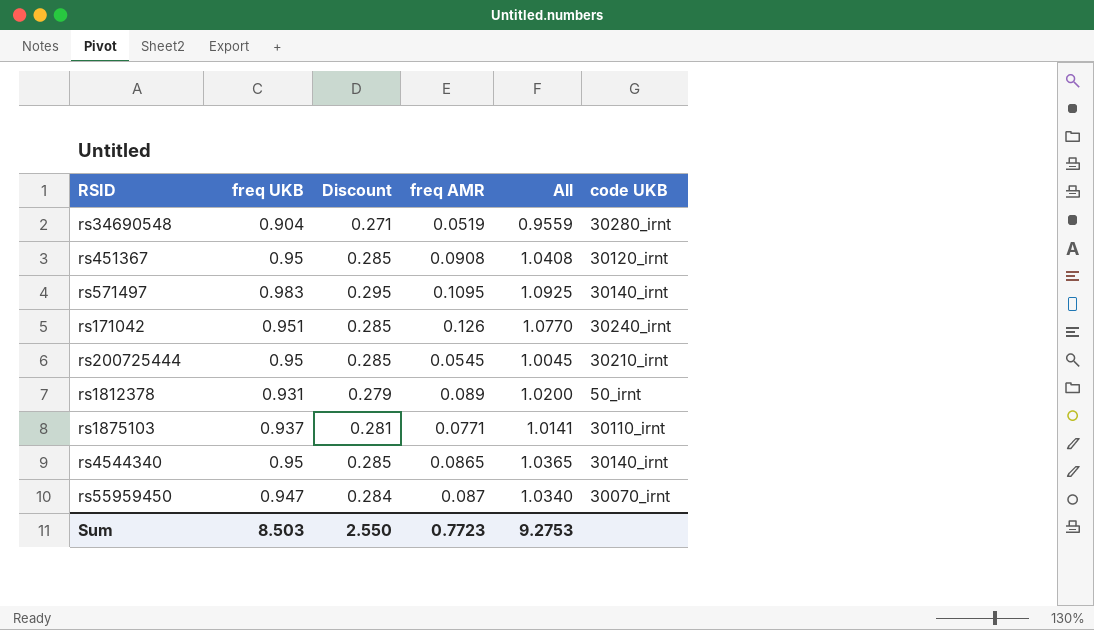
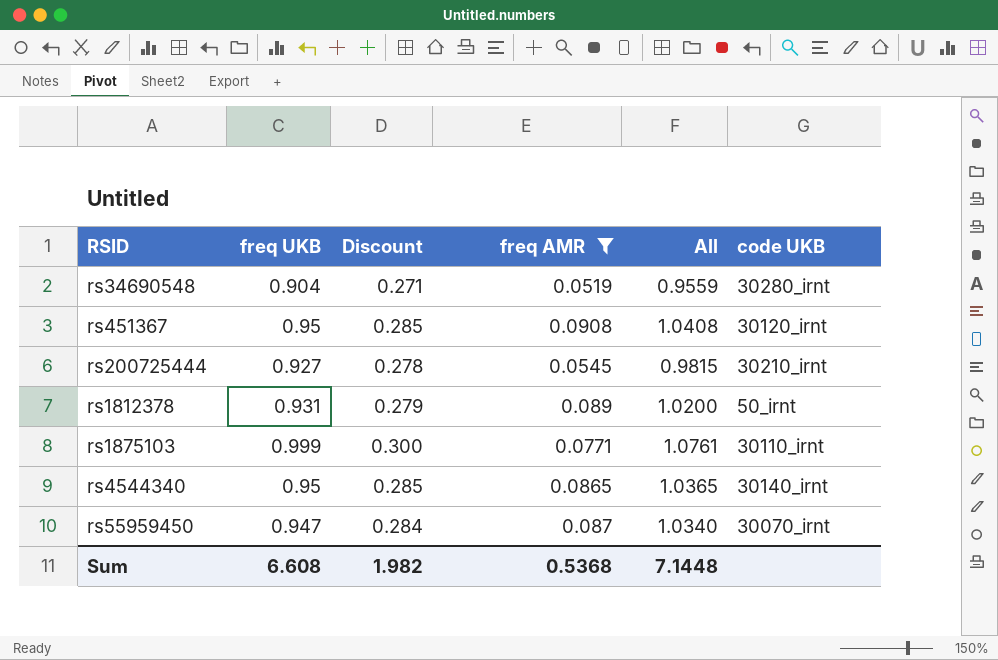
filter: none -> freq AMR <= 0.0908
rs200725444 | freq UKB: 0.95 -> 0.927
rs200725444 | Discount: 0.285 -> 0.278
rs200725444 | All: 1.0045 -> 0.9815
rs1875103 | freq UKB: 0.937 -> 0.999
rs1875103 | Discount: 0.281 -> 0.300
rs1875103 | All: 1.0141 -> 1.0761
Sum | freq UKB: 8.503 -> 6.608
Sum | Discount: 2.550 -> 1.982
Sum | freq AMR: 0.7723 -> 0.5368
Sum | All: 9.2753 -> 7.1448

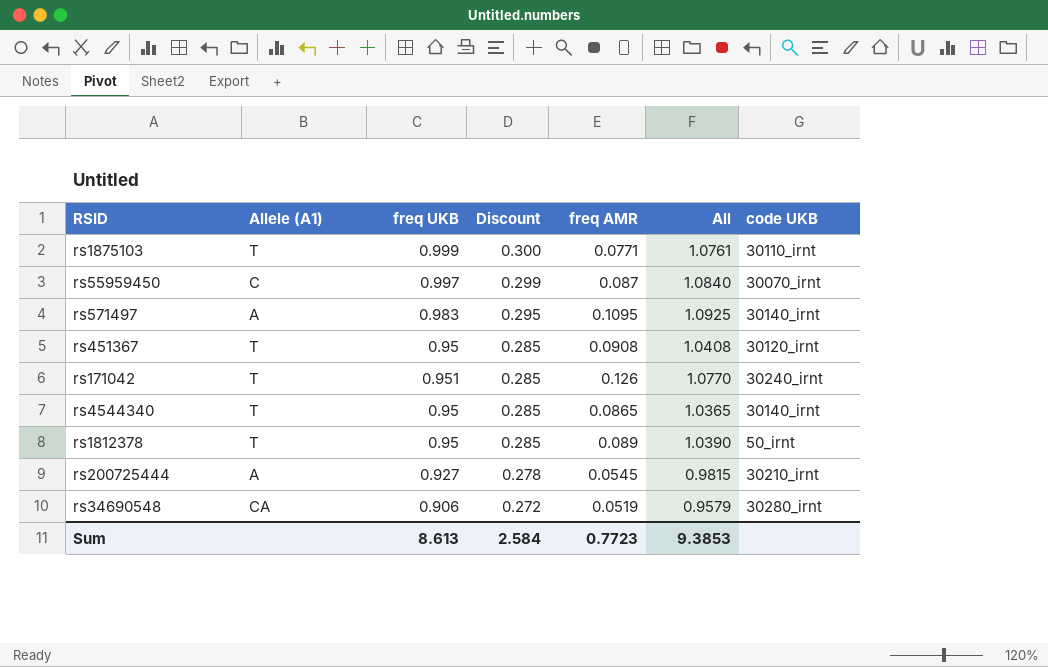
filter: freq AMR <= 0.0908 -> none
row order: none -> Discount descending
column Allele (A1) | position: none -> 2
rs55959450 | freq UKB: 0.947 -> 0.997
rs55959450 | Discount: 0.284 -> 0.299
rs55959450 | All: 1.0340 -> 1.0840
rs1812378 | freq UKB: 0.931 -> 0.95
rs1812378 | Discount: 0.279 -> 0.285
rs1812378 | All: 1.0200 -> 1.0390
rs34690548 | freq UKB: 0.904 -> 0.906
rs34690548 | Discount: 0.271 -> 0.272
rs34690548 | All: 0.9559 -> 0.9579
Sum | freq UKB: 6.608 -> 8.613
Sum | Discount: 1.982 -> 2.584
Sum | freq AMR: 0.5368 -> 0.7723
Sum | All: 7.1448 -> 9.3853

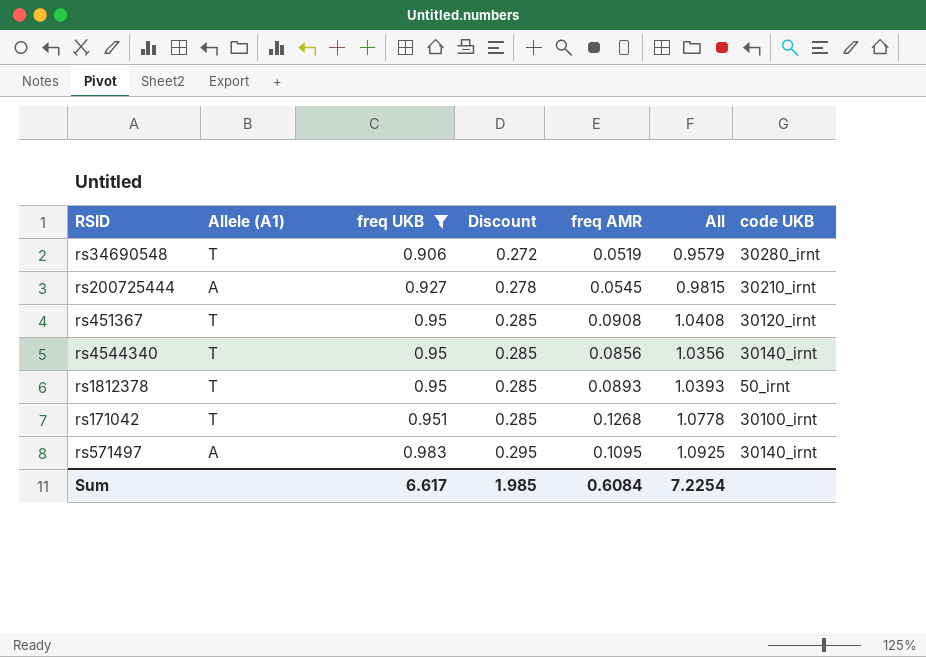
filter: none -> freq UKB <= 0.983
row order: Discount descending -> freq UKB ascending
rs34690548 | Allele (A1): CA -> T
rs4544340 | freq AMR: 0.0865 -> 0.0856
rs4544340 | All: 1.0365 -> 1.0356
rs1812378 | freq AMR: 0.089 -> 0.0893
rs1812378 | All: 1.0390 -> 1.0393
rs171042 | freq AMR: 0.126 -> 0.1268
rs171042 | All: 1.0770 -> 1.0778
rs171042 | code UKB: 30240_irnt -> 30100_irnt
Sum | freq UKB: 8.613 -> 6.617
Sum | Discount: 2.584 -> 1.985
Sum | freq AMR: 0.7723 -> 0.6084
Sum | All: 9.3853 -> 7.2254

